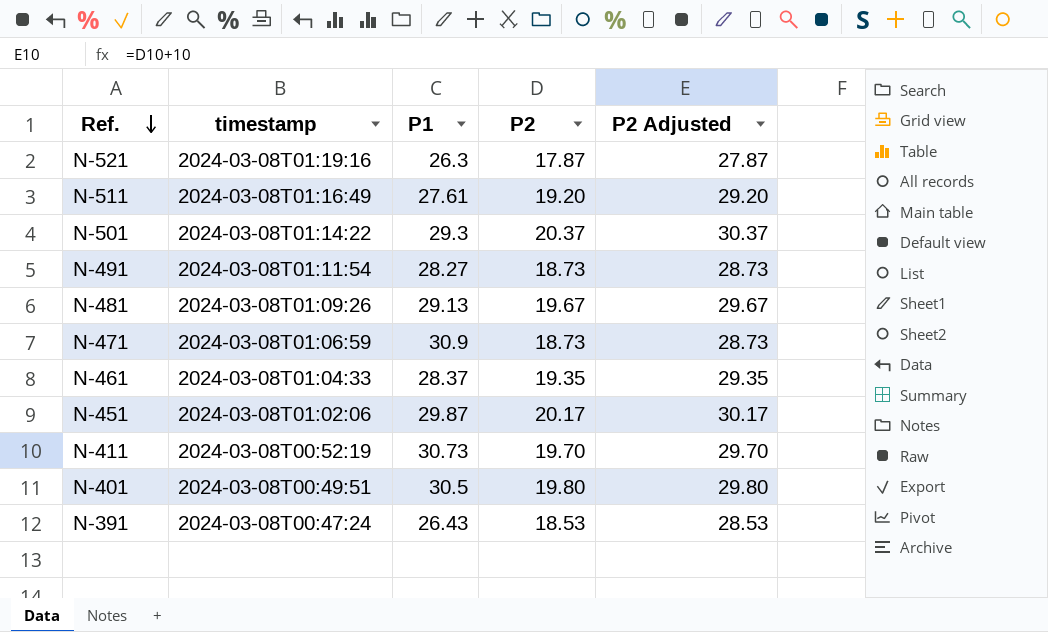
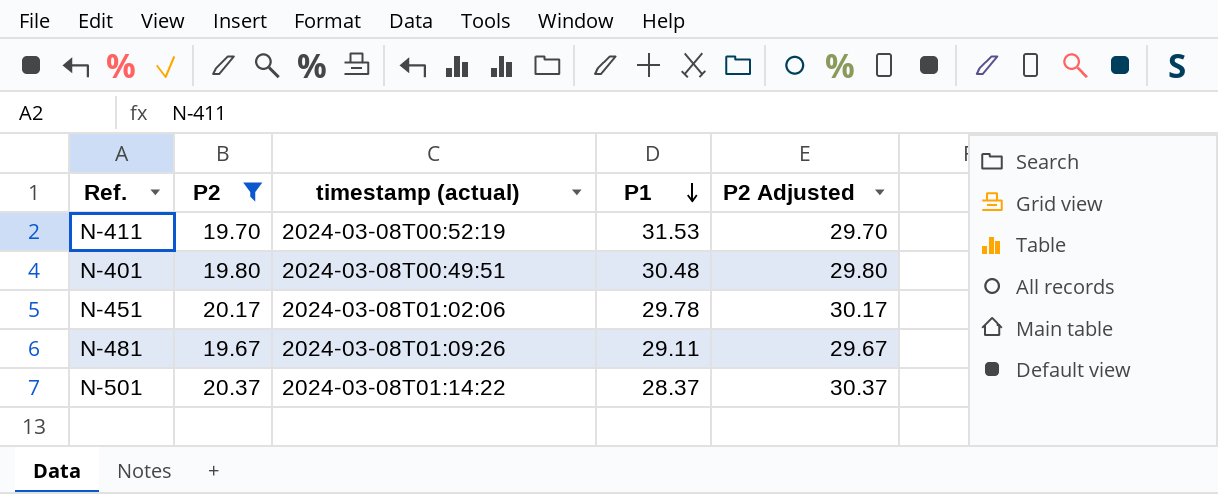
filter: none -> P2 >= 19.67
row order: Ref. descending -> P1 descending
column P2 | position: 4 -> 2
column name: timestamp -> timestamp (actual)
N-411 | P1: 30.73 -> 31.53
N-401 | P1: 30.5 -> 30.48
N-451 | P1: 29.87 -> 29.78
N-481 | P1: 29.13 -> 29.11
N-501 | P1: 29.3 -> 28.37

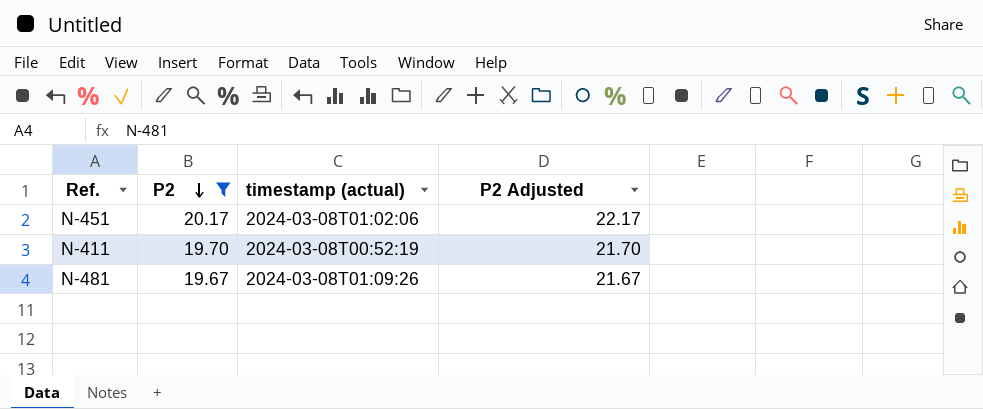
row order: P1 descending -> P2 descending
column P1 | position: 4 -> none
column P2 Adjusted | formula: [P2] + 10 -> [P2] + 2
row N-401: 19.80 | 2024-03-08T00:49:51 | 30.48 | 29.80 -> none
row N-501: 20.37 | 2024-03-08T01:14:22 | 28.37 | 30.37 -> none

